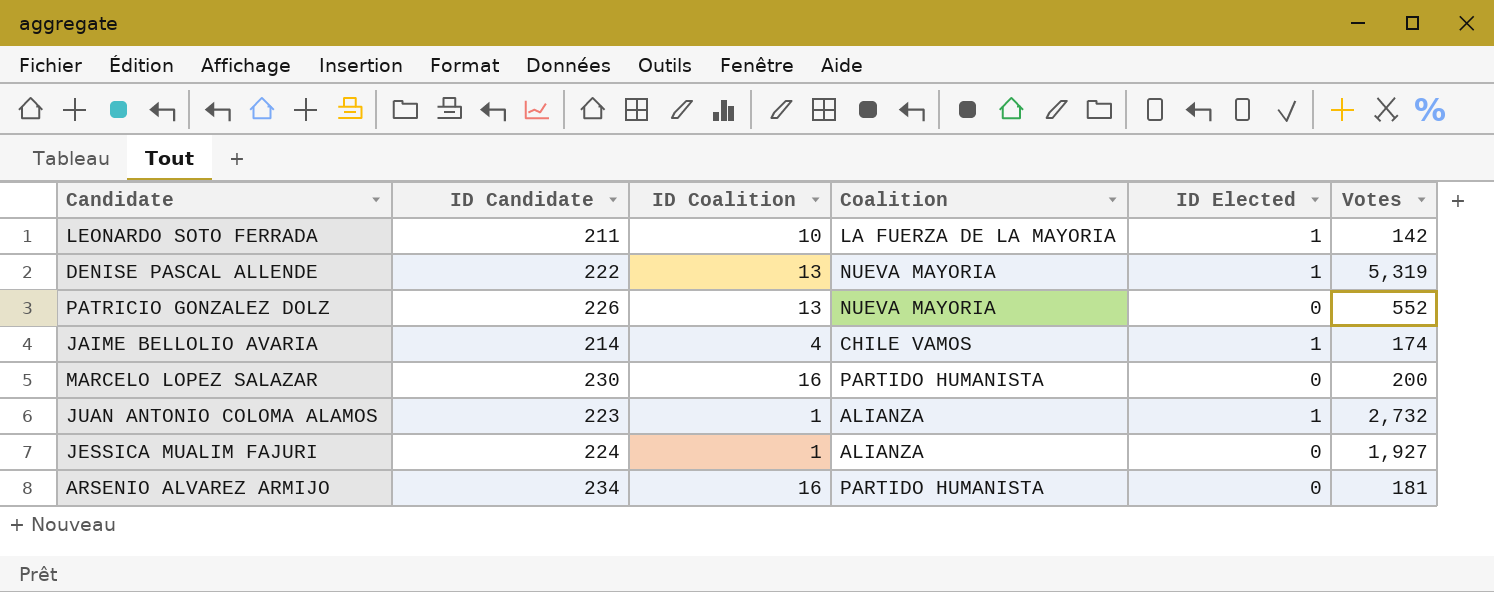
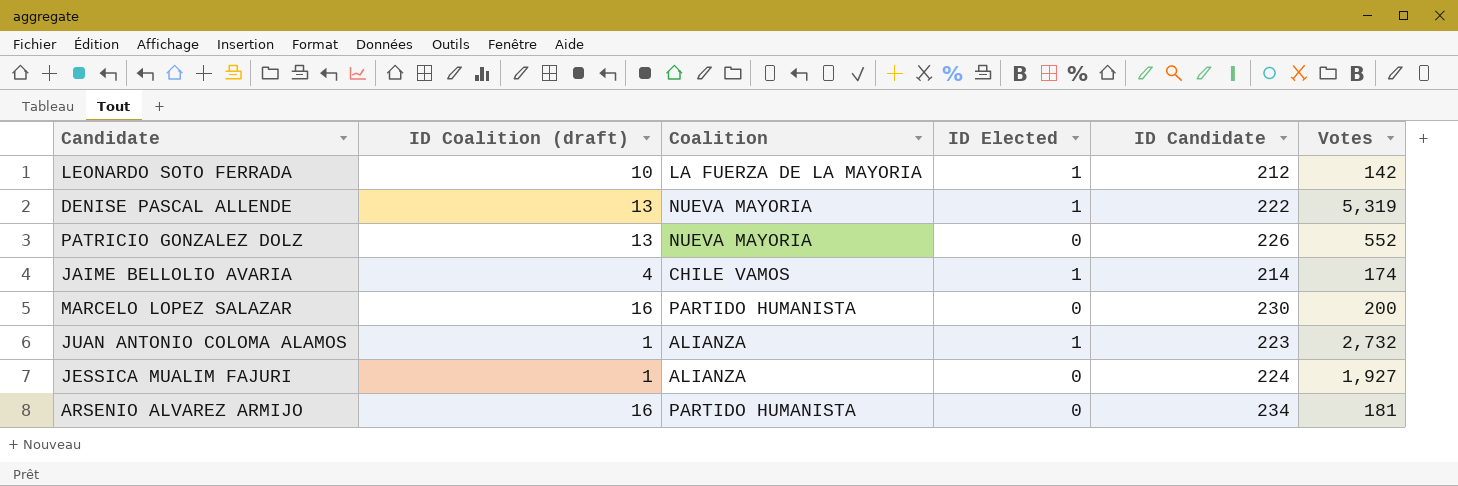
column name: ID Coalition -> ID Coalition (draft)
column ID Candidate | position: 2 -> 5
LEONARDO SOTO FERRADA | ID Candidate: 211 -> 212

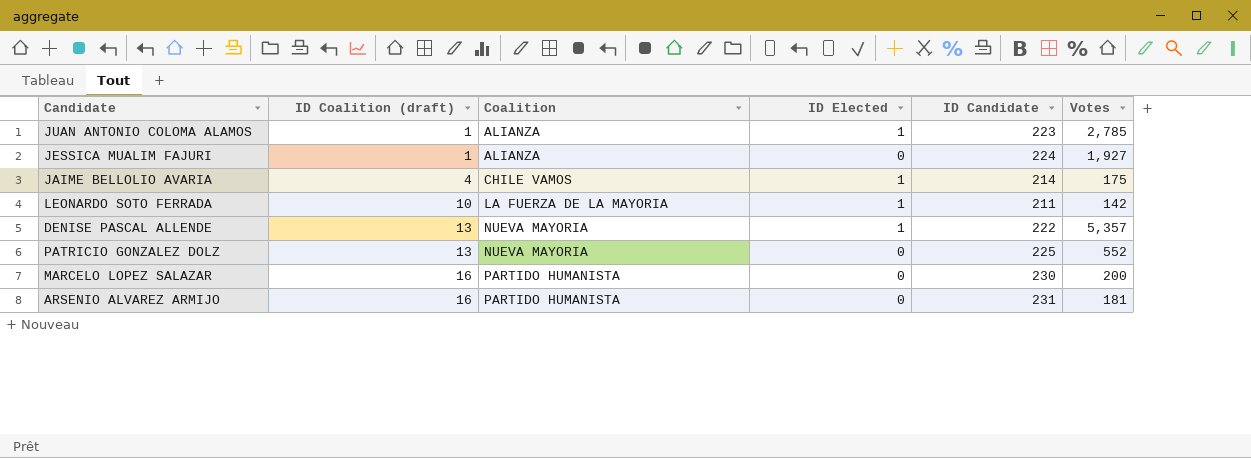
row order: none -> ID Coalition (draft) ascending
JUAN ANTONIO COLOMA ALAMOS | Votes: 2,732 -> 2,785
JAIME BELLOLIO AVARIA | Votes: 174 -> 175
LEONARDO SOTO FERRADA | ID Candidate: 212 -> 211
DENISE PASCAL ALLENDE | Votes: 5,319 -> 5,357
PATRICIO GONZALEZ DOLZ | ID Candidate: 226 -> 225
ARSENIO ALVAREZ ARMIJO | ID Candidate: 234 -> 231

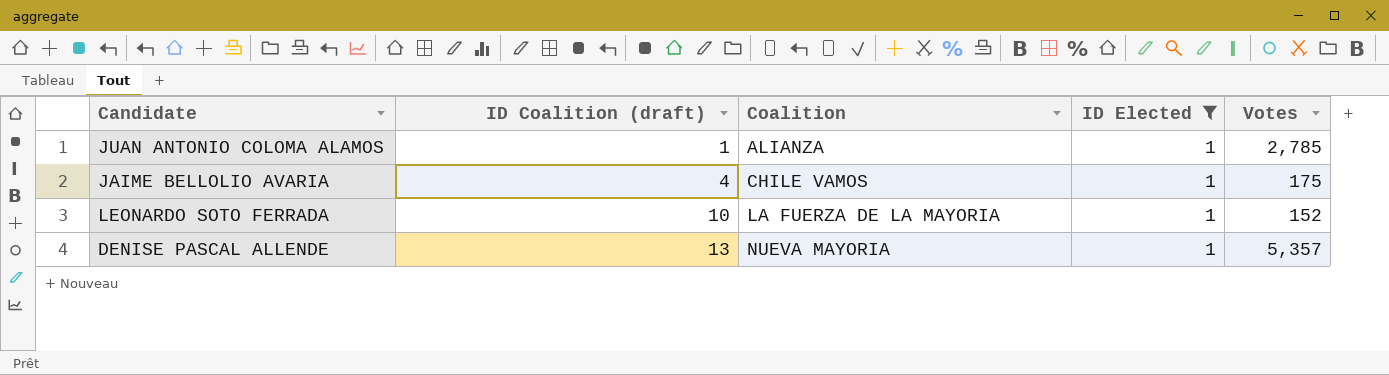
filter: none -> ID Elected = 1
column ID Candidate | position: 5 -> none
LEONARDO SOTO FERRADA | Votes: 142 -> 152

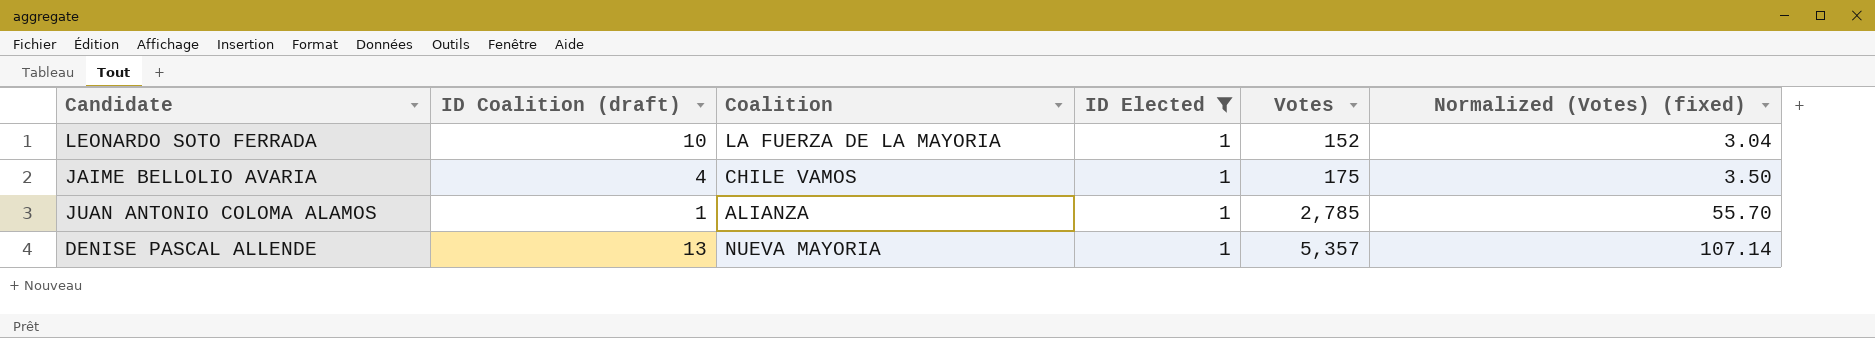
row order: ID Coalition (draft) ascending -> Votes ascending
column Normalized (Votes) (fixed) | formula: none -> [Votes] * 0.02

